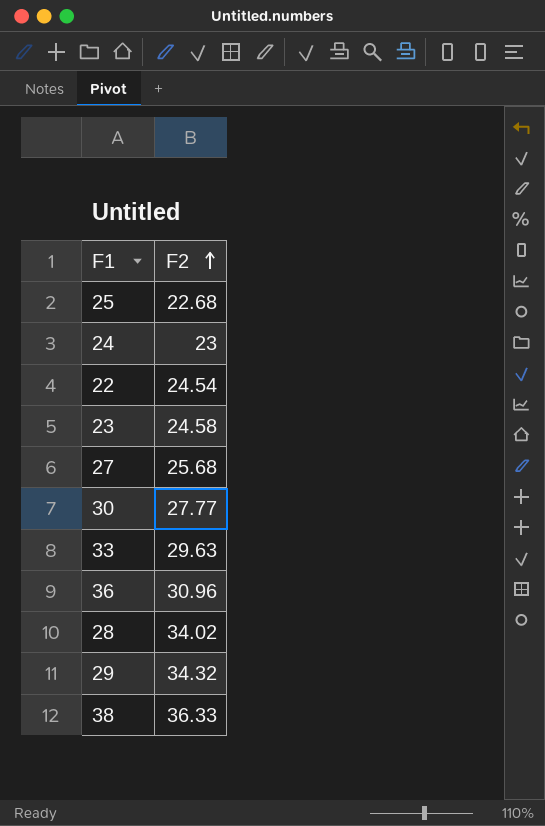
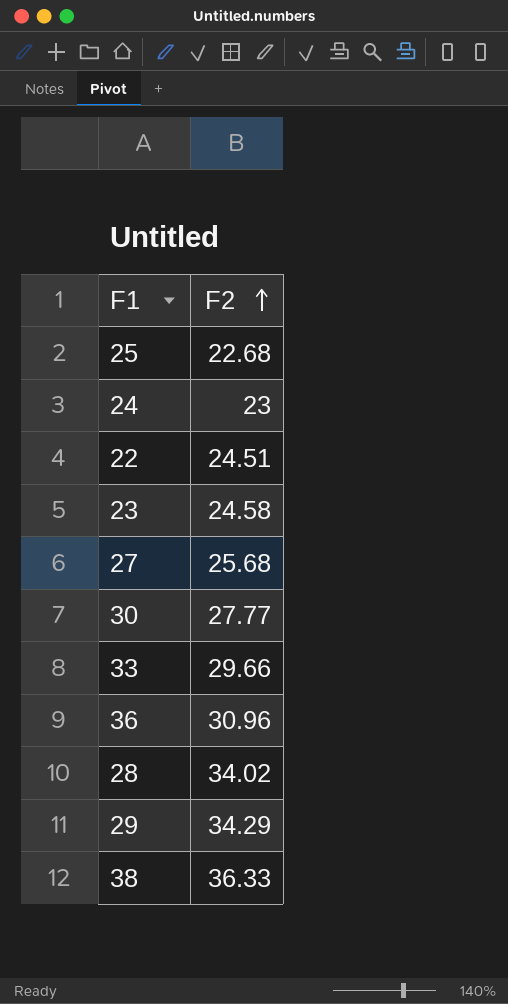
22 | F2: 24.54 -> 24.51
33 | F2: 29.63 -> 29.66
29 | F2: 34.32 -> 34.29

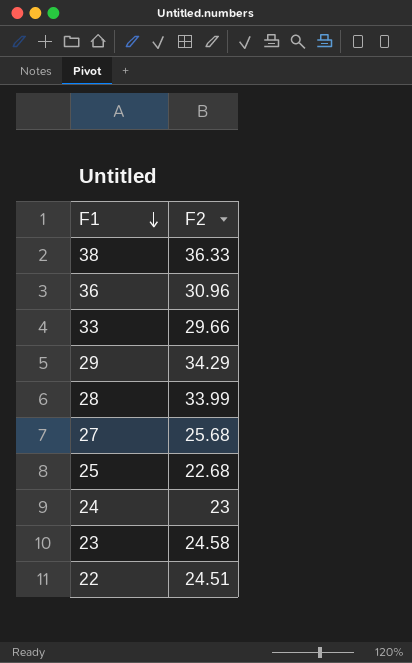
row order: F2 ascending -> F1 descending
row 30: 27.77 -> none
28 | F2: 34.02 -> 33.99

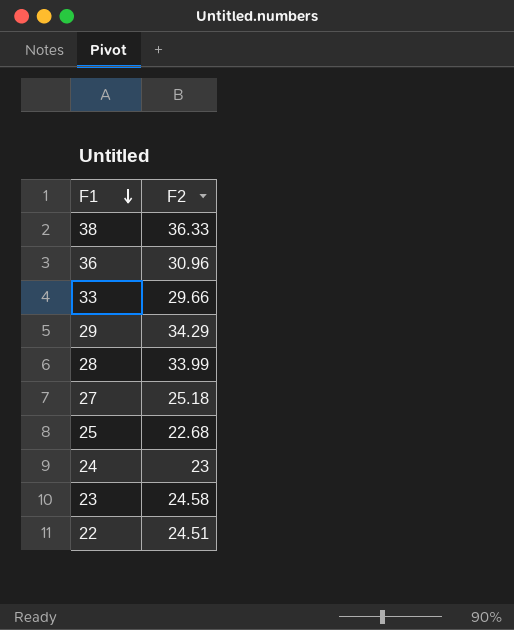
27 | F2: 25.68 -> 25.18

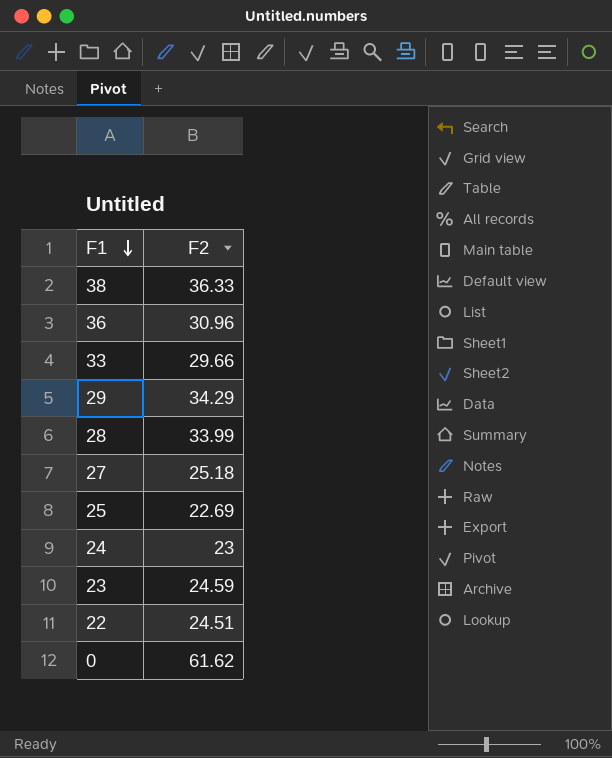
25 | F2: 22.68 -> 22.69
23 | F2: 24.58 -> 24.59
row 0: none -> 61.62

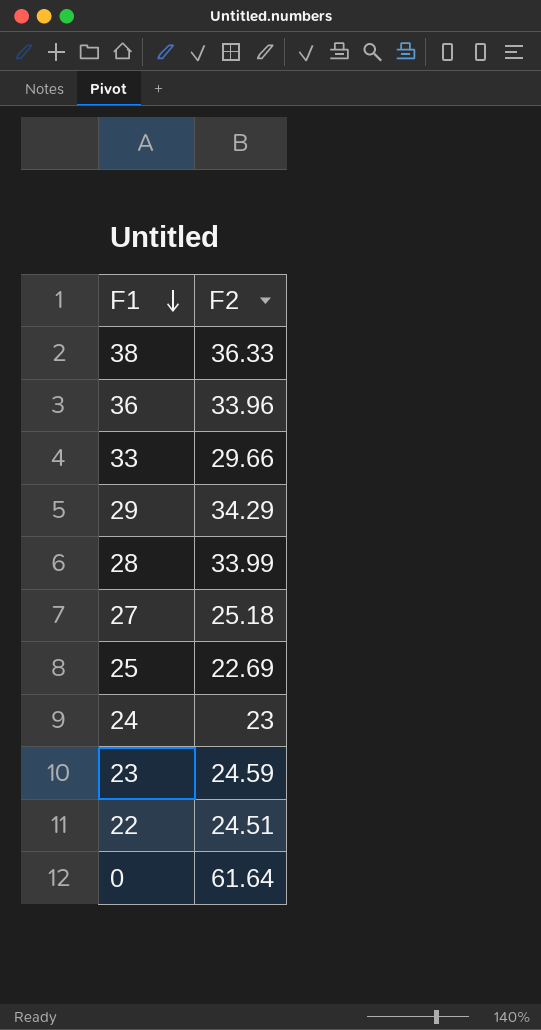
36 | F2: 30.96 -> 33.96
0 | F2: 61.62 -> 61.64

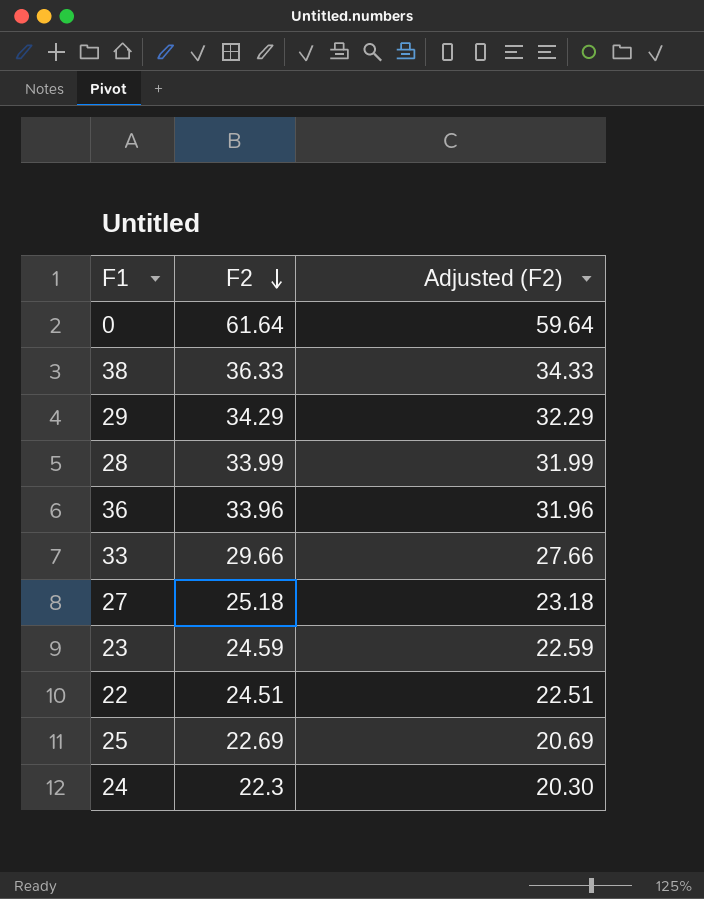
row order: F1 descending -> F2 descending
column Adjusted (F2) | formula: none -> [F2] - 2
24 | F2: 23 -> 22.3

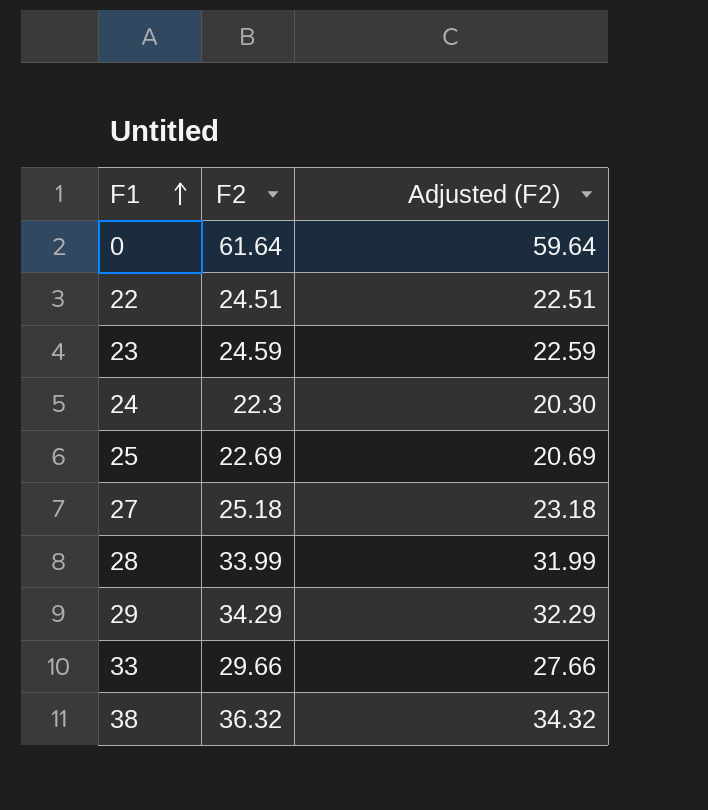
row order: F2 descending -> F1 ascending
row 36: 33.96 | 31.96 -> none
38 | F2: 36.33 -> 36.32
38 | Adjusted (F2): 34.33 -> 34.32

